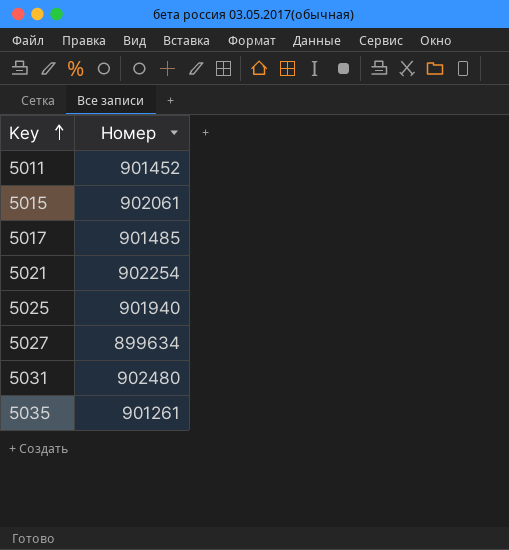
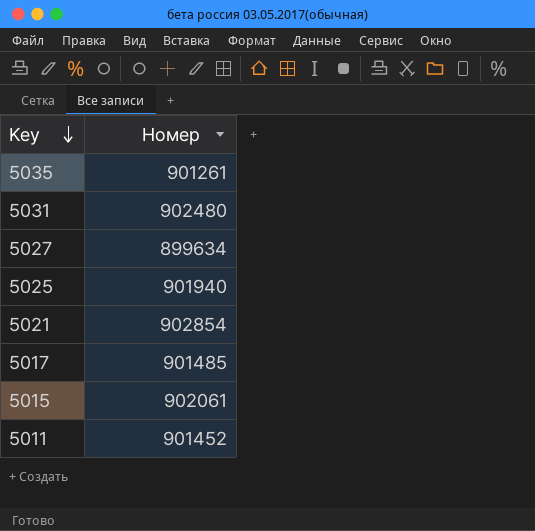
row order: Key ascending -> Key descending
5021 | Номер: 902254 -> 902854

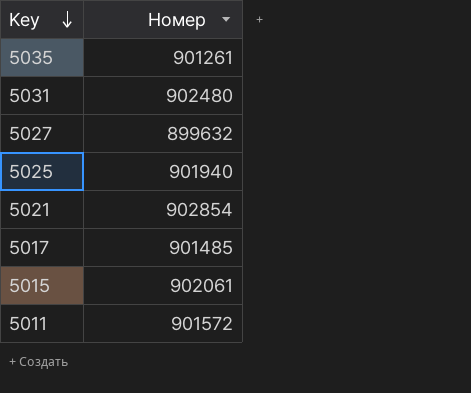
5027 | Номер: 899634 -> 899632
5011 | Номер: 901452 -> 901572

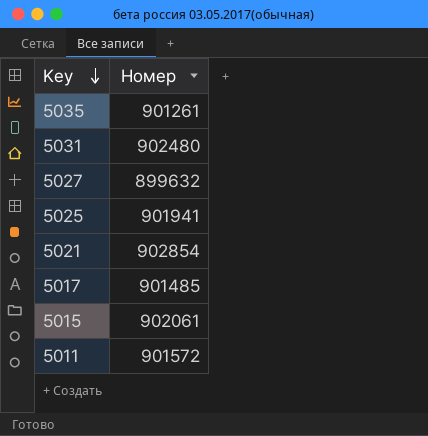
5025 | Номер: 901940 -> 901941

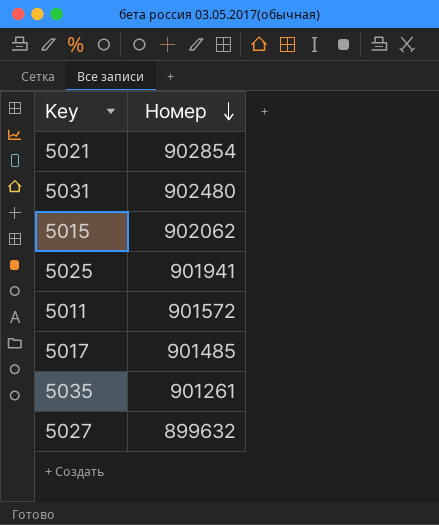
row order: Key descending -> Номер descending
5015 | Номер: 902061 -> 902062

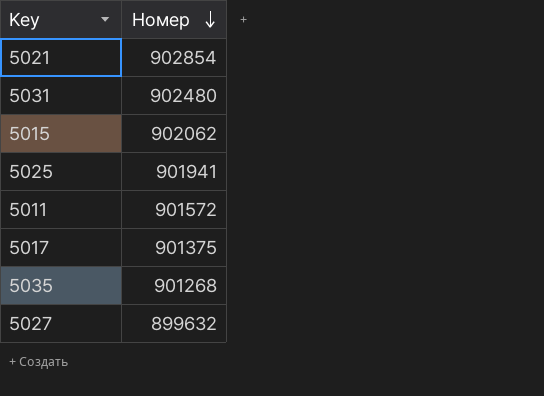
5017 | Номер: 901485 -> 901375
5035 | Номер: 901261 -> 901268

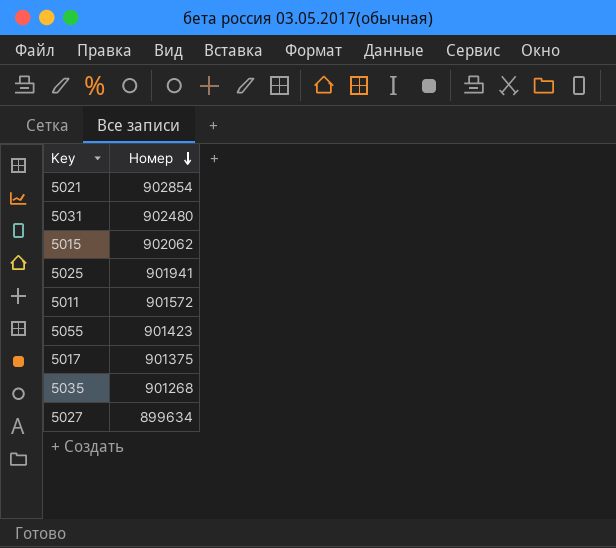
row 5055: none -> 901423
5027 | Номер: 899632 -> 899634

